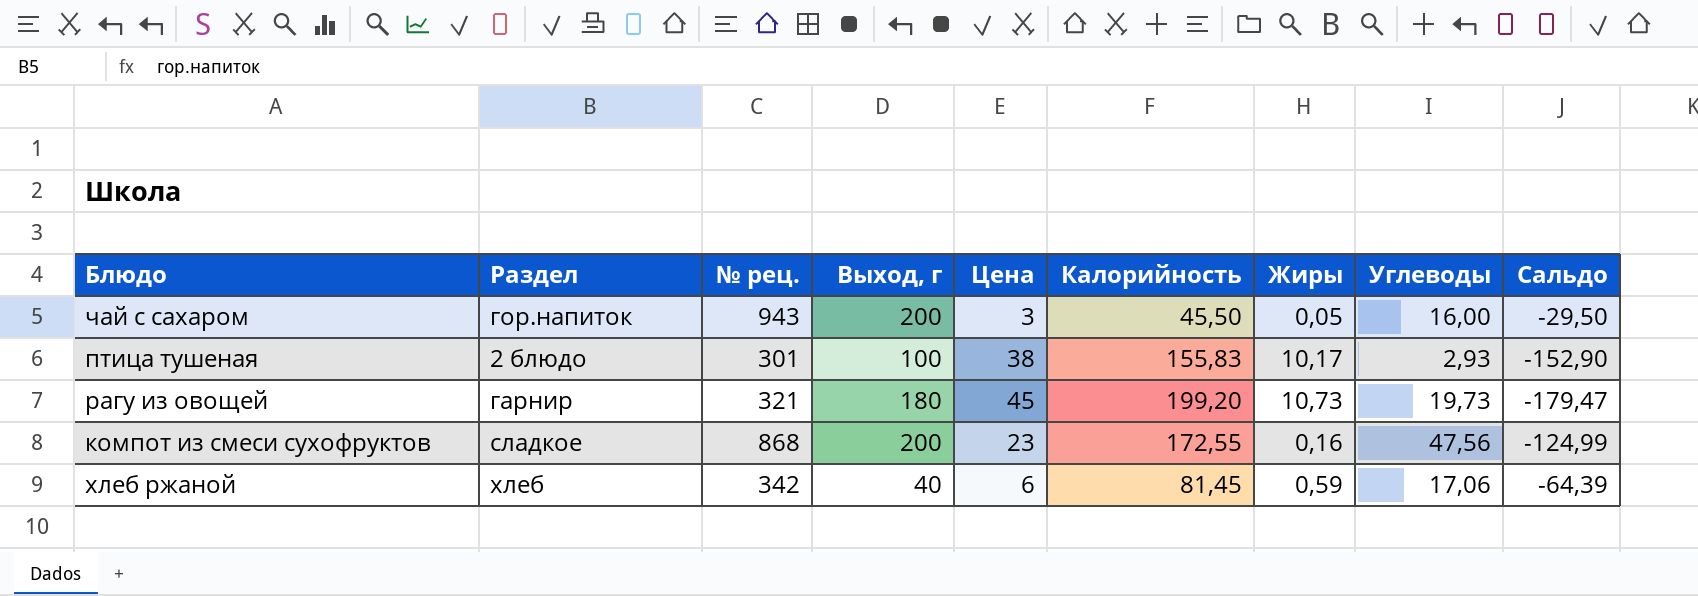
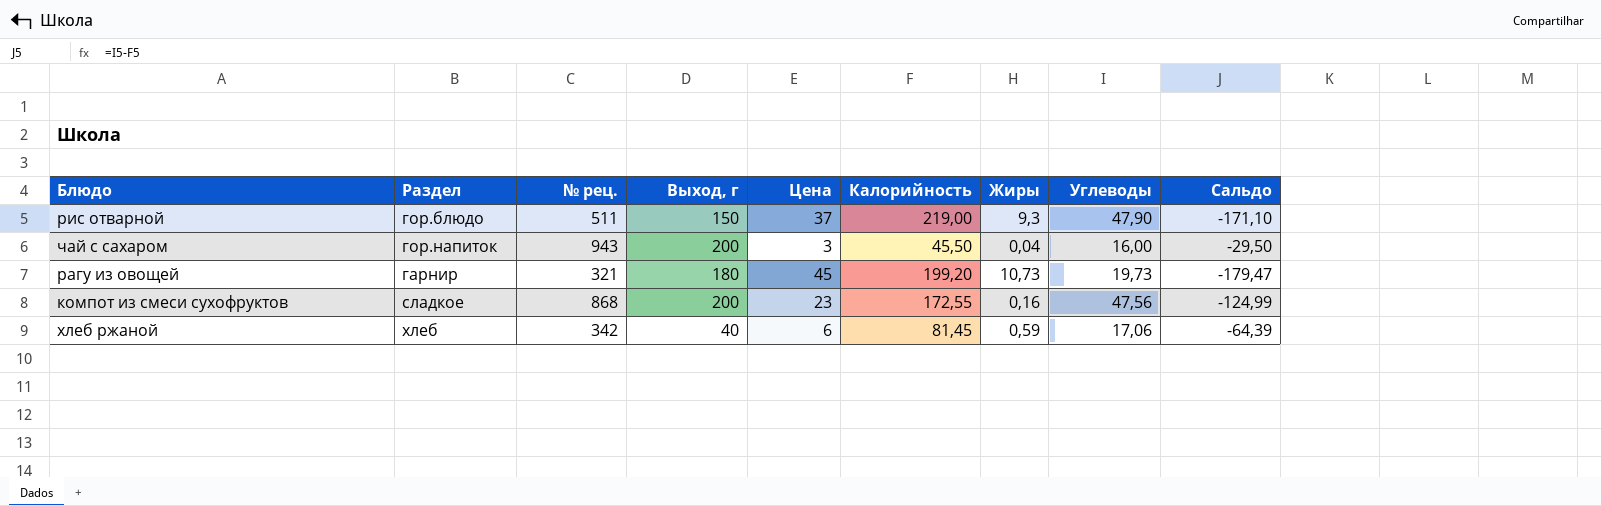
row птица тушеная: 2 блюдо | 301 | 100 | 38 | 155,83 | 10,17 | 2,93 | -152,90 -> none
row рис отварной: none -> гор.блюдо | 511 | 150 | 37 | 219,00 | 9,3 | 47,90 | -171,10
чай с сахаром | Жиры: 0,05 -> 0,04

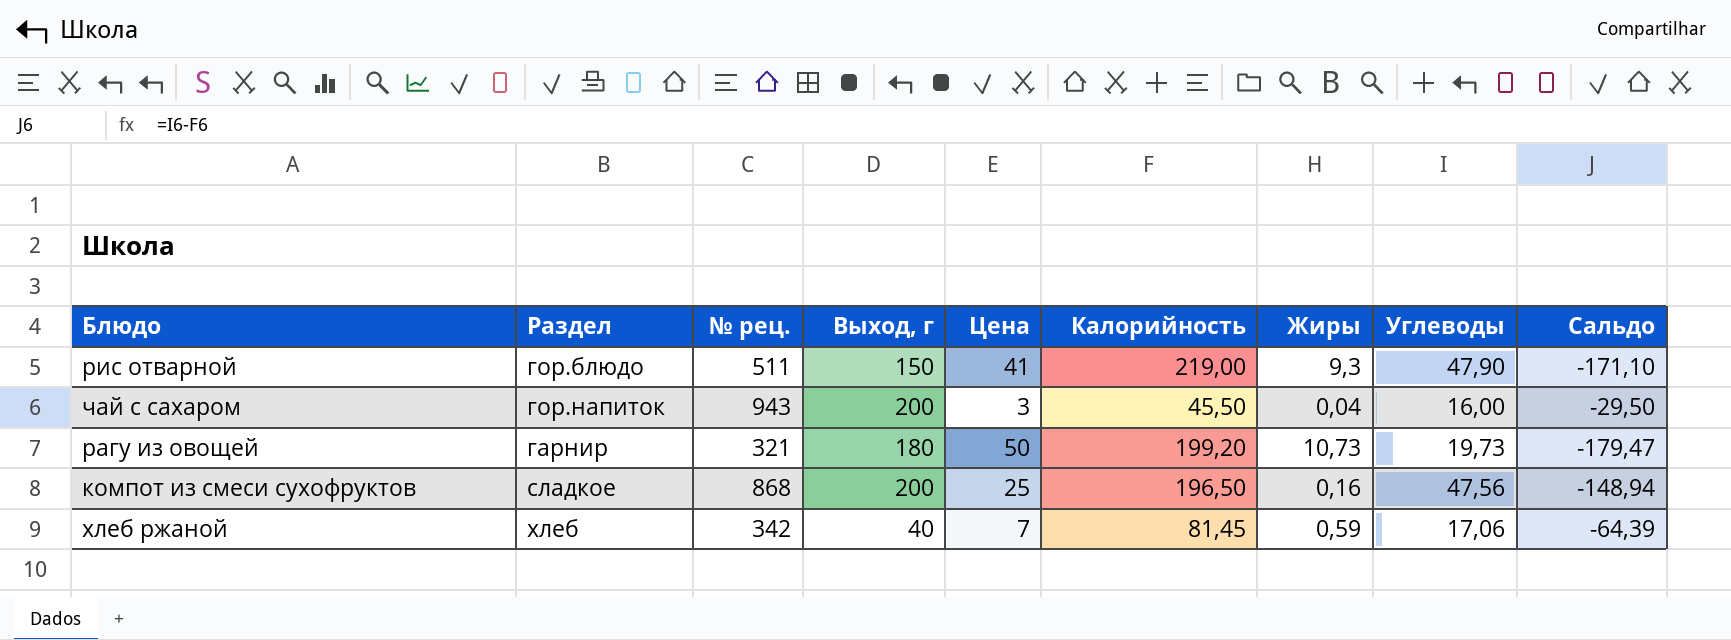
рис отварной | Цена: 37 -> 41
рагу из овощей | Цена: 45 -> 50
компот из смеси сухофруктов | Цена: 23 -> 25
компот из смеси сухофруктов | Калорийность: 172,55 -> 196,50
компот из смеси сухофруктов | Сальдо: -124,99 -> -148,94
хлеб ржаной | Цена: 6 -> 7

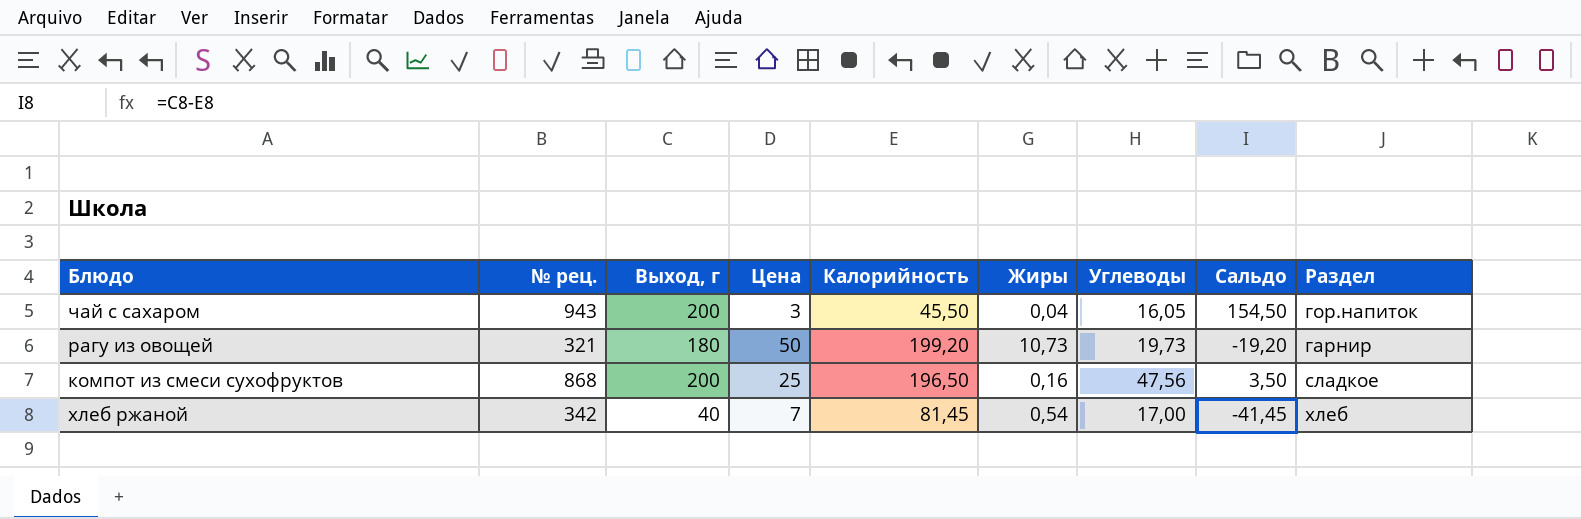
column Сальдо | formula: [Углеводы] - [Калорийность] -> [Выход, г] - [Калорийность]
column Раздел | position: 2 -> 9
row рис отварной: гор.блюдо | 511 | 150 | 41 | 219,00 | 9,3 | 47,90 | -171,10 -> none
чай с сахаром | Углеводы: 16,00 -> 16,05
хлеб ржаной | Жиры: 0,59 -> 0,54
хлеб ржаной | Углеводы: 17,06 -> 17,00

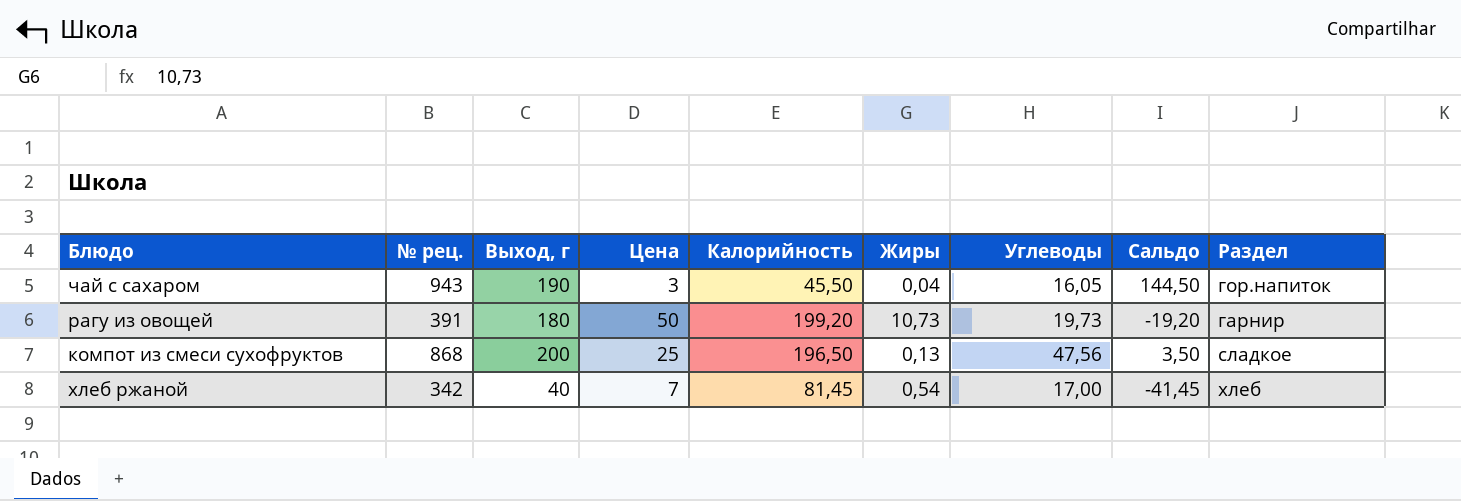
чай с сахаром | Выход, г: 200 -> 190
чай с сахаром | Сальдо: 154,50 -> 144,50
рагу из овощей | № рец.: 321 -> 391
компот из смеси сухофруктов | Жиры: 0,16 -> 0,13

